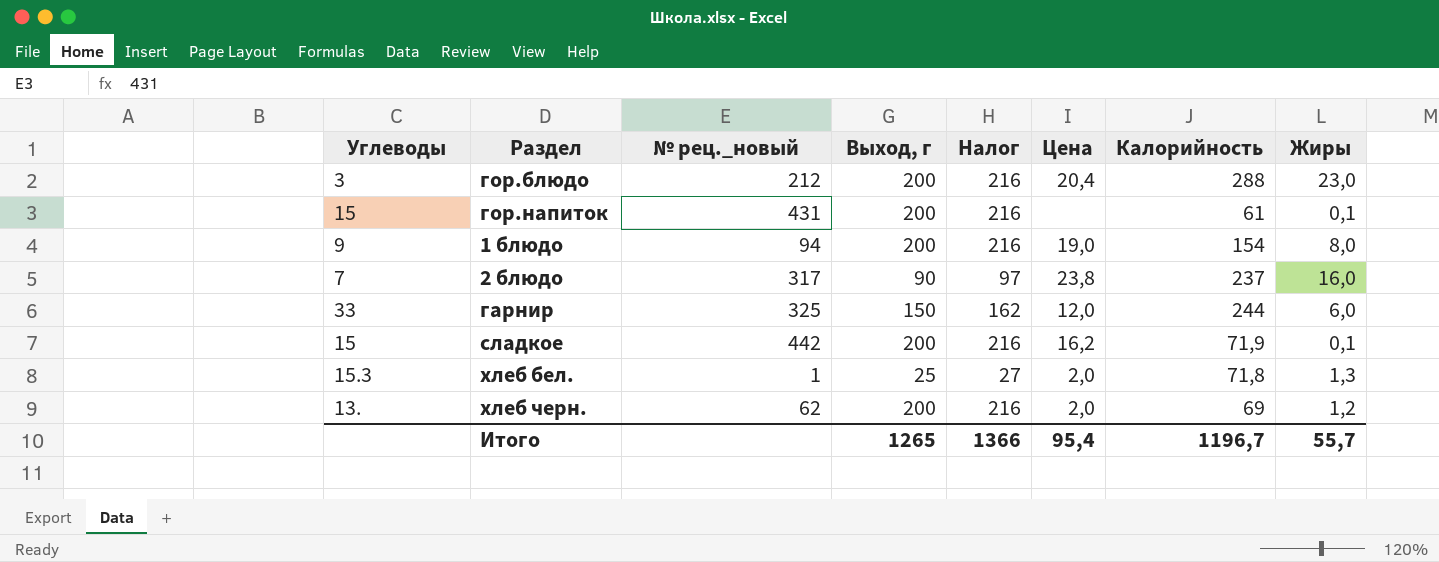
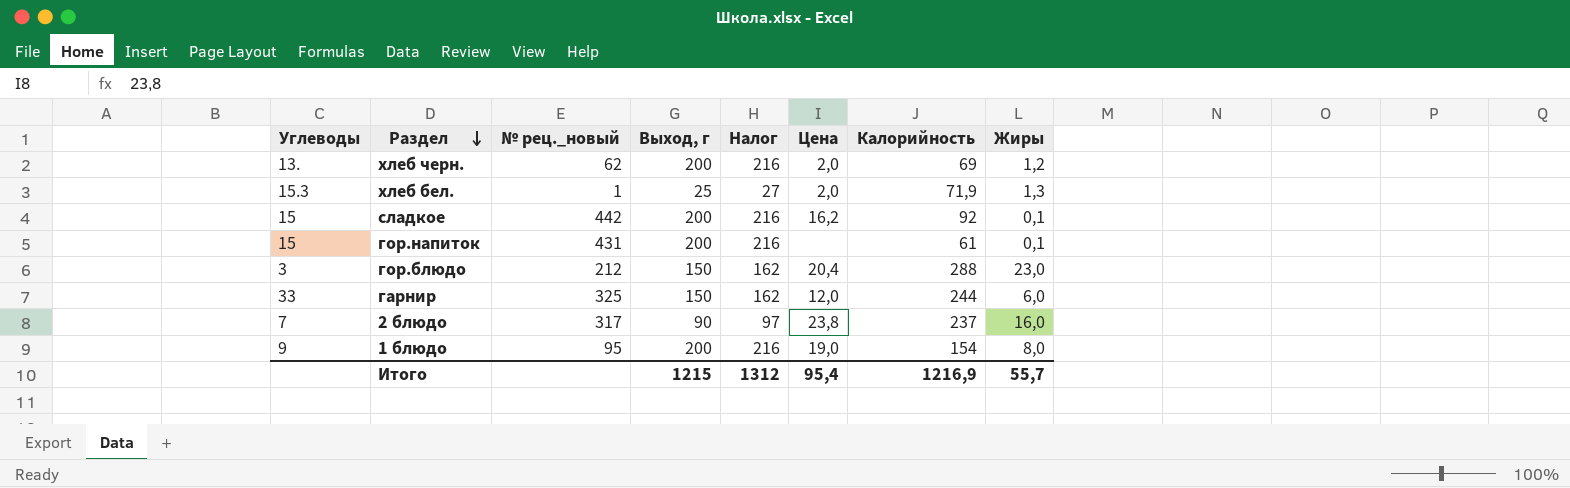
row order: none -> Раздел descending
хлеб бел. | Калорийность: 71,8 -> 71,9
сладкое | Калорийность: 71,9 -> 92
гор.блюдо | Выход, г: 200 -> 150
гор.блюдо | Налог: 216 -> 162
1 блюдо | № рец._новый: 94 -> 95
Итого | Выход, г: 1265 -> 1215
Итого | Налог: 1366 -> 1312
Итого | Калорийность: 1196,7 -> 1216,9

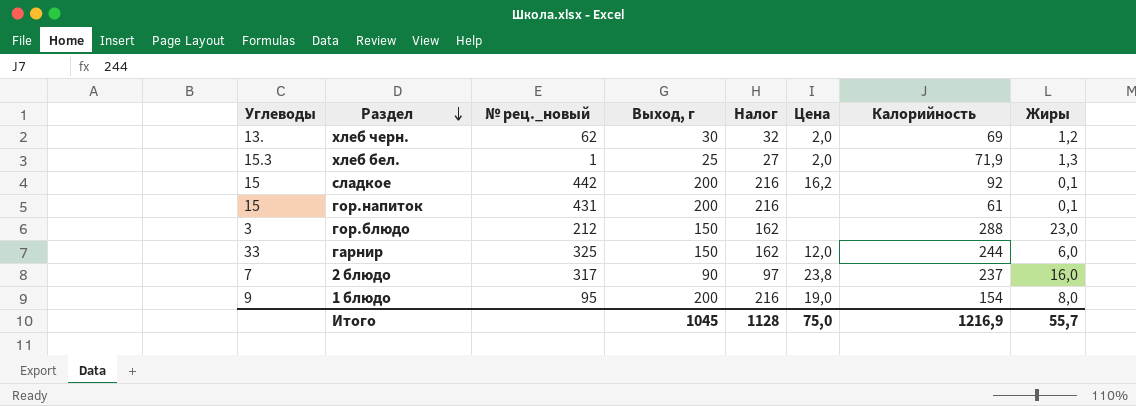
хлеб черн. | Выход, г: 200 -> 30
хлеб черн. | Налог: 216 -> 32
гор.блюдо | Цена: 20,4 -> none
Итого | Выход, г: 1215 -> 1045
Итого | Налог: 1312 -> 1128
Итого | Цена: 95,4 -> 75,0

